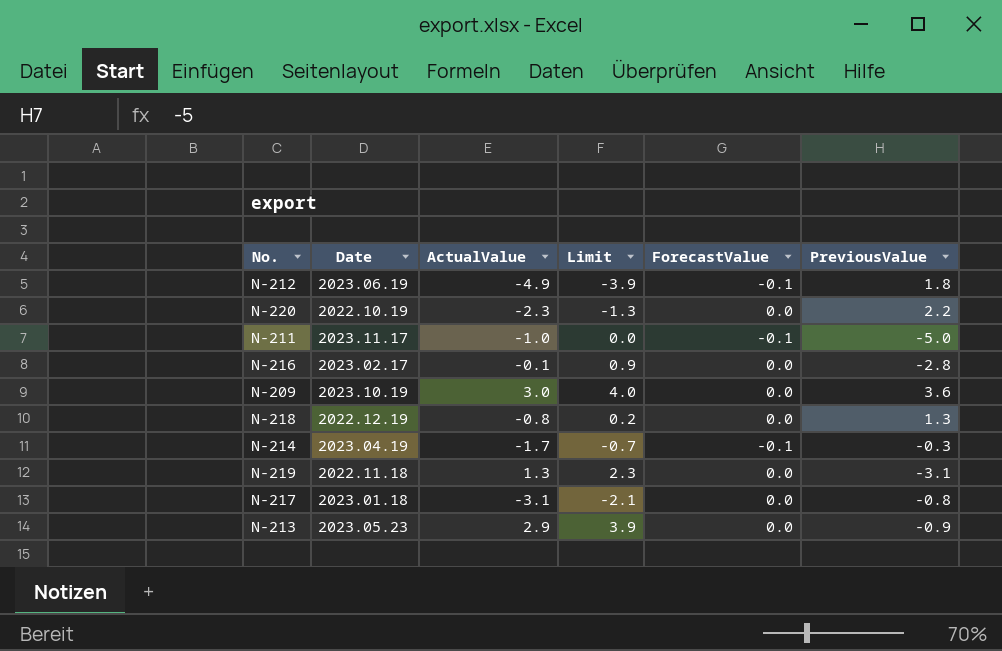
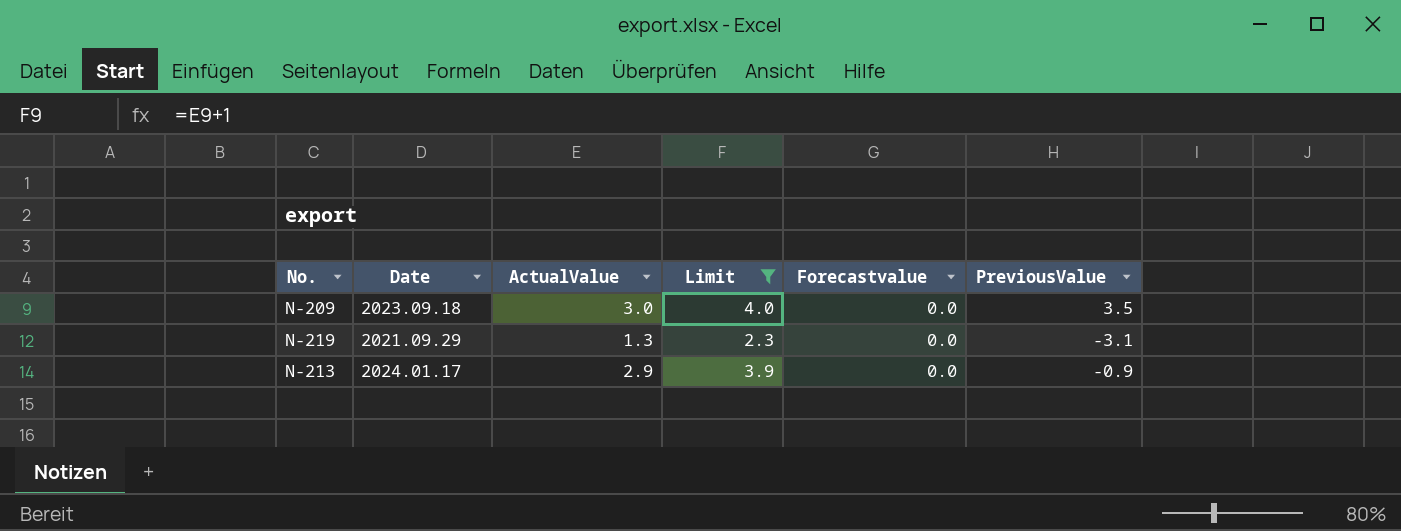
filter: none -> Limit >= 2.3
column name: ForecastValue -> Forecastvalue
N-209 | Date: 2023.10.19 -> 2023.09.18
N-209 | PreviousValue: 3.6 -> 3.5
N-219 | Date: 2022.11.18 -> 2021.09.29
N-213 | Date: 2023.05.23 -> 2024.01.17

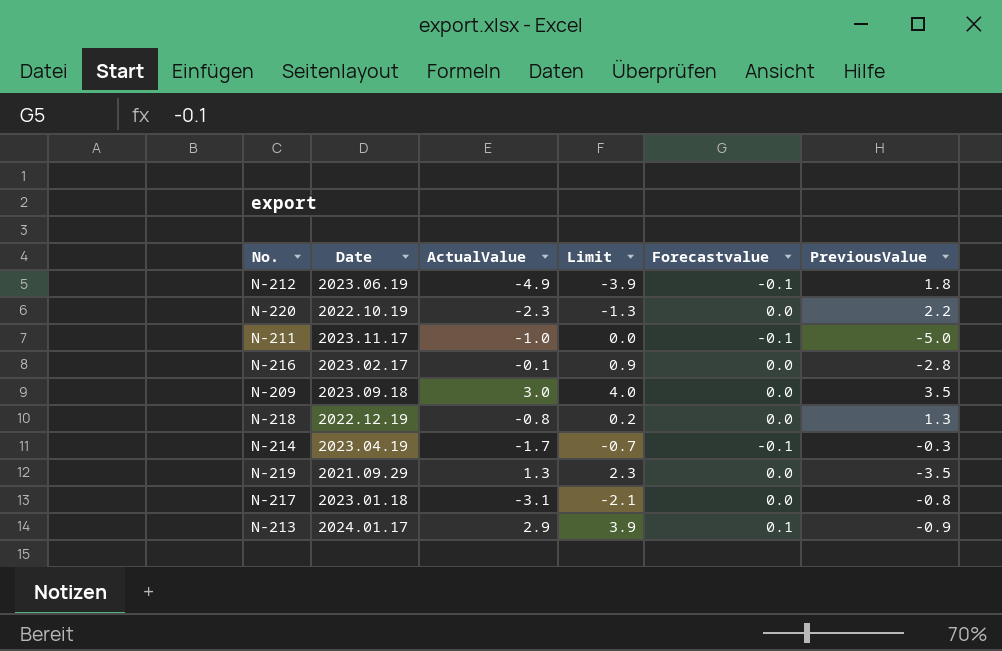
filter: Limit >= 2.3 -> none
N-219 | PreviousValue: -3.1 -> -3.5
N-213 | Forecastvalue: 0.0 -> 0.1

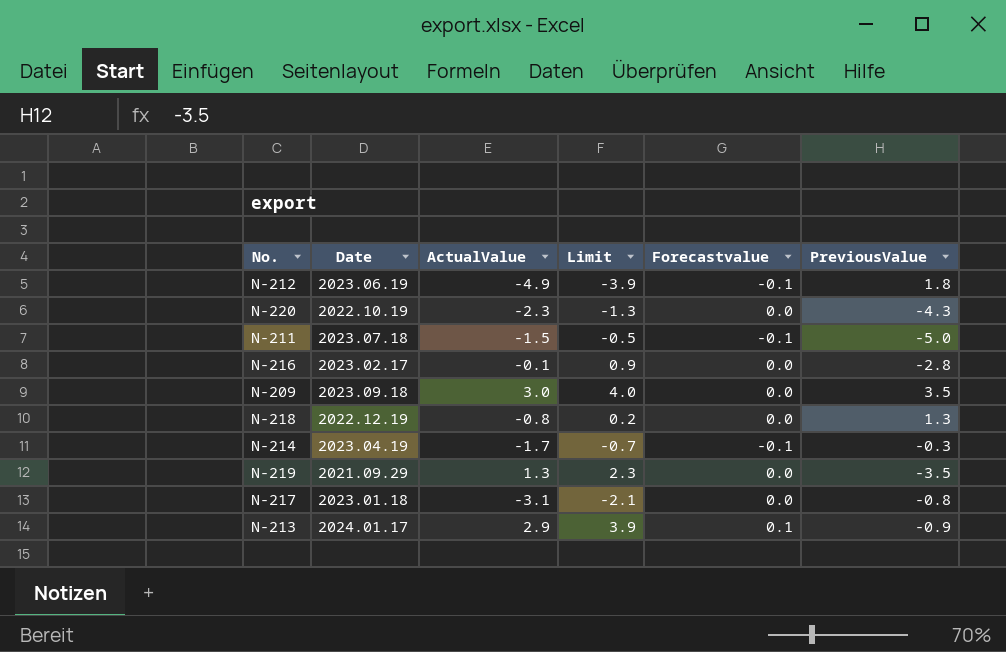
N-220 | PreviousValue: 2.2 -> -4.3
N-211 | Date: 2023.11.17 -> 2023.07.18
N-211 | ActualValue: -1.0 -> -1.5
N-211 | Limit: 0.0 -> -0.5

